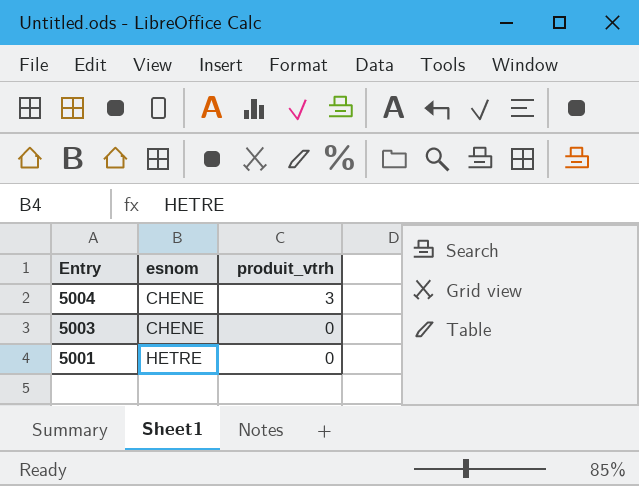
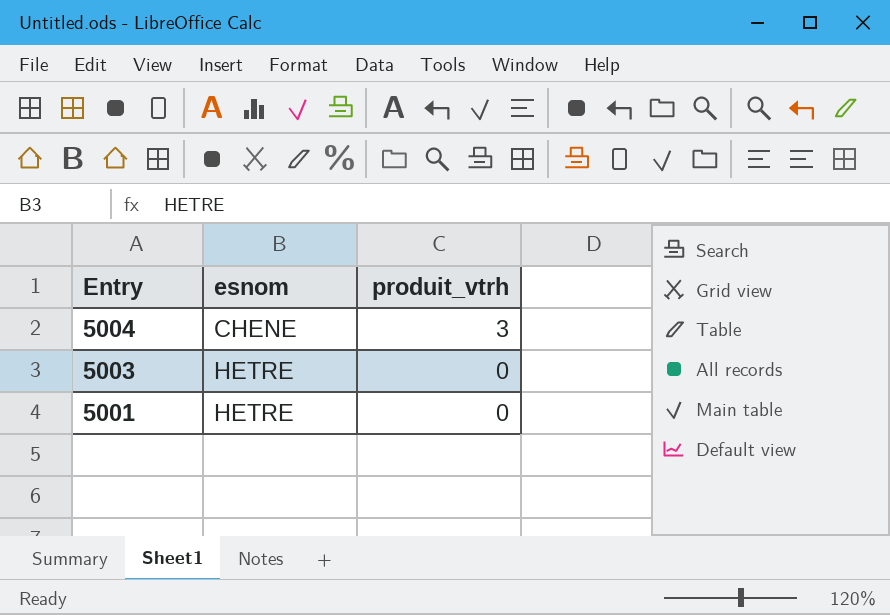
5003 | esnom: CHENE -> HETRE

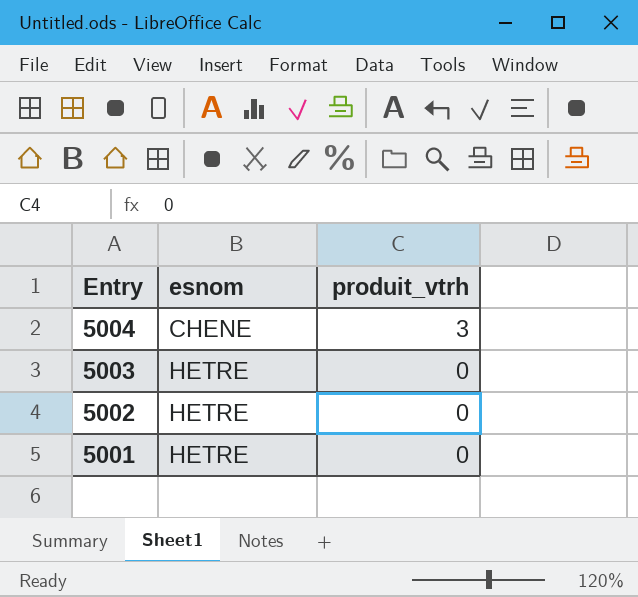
row 5002: none -> HETRE | 0

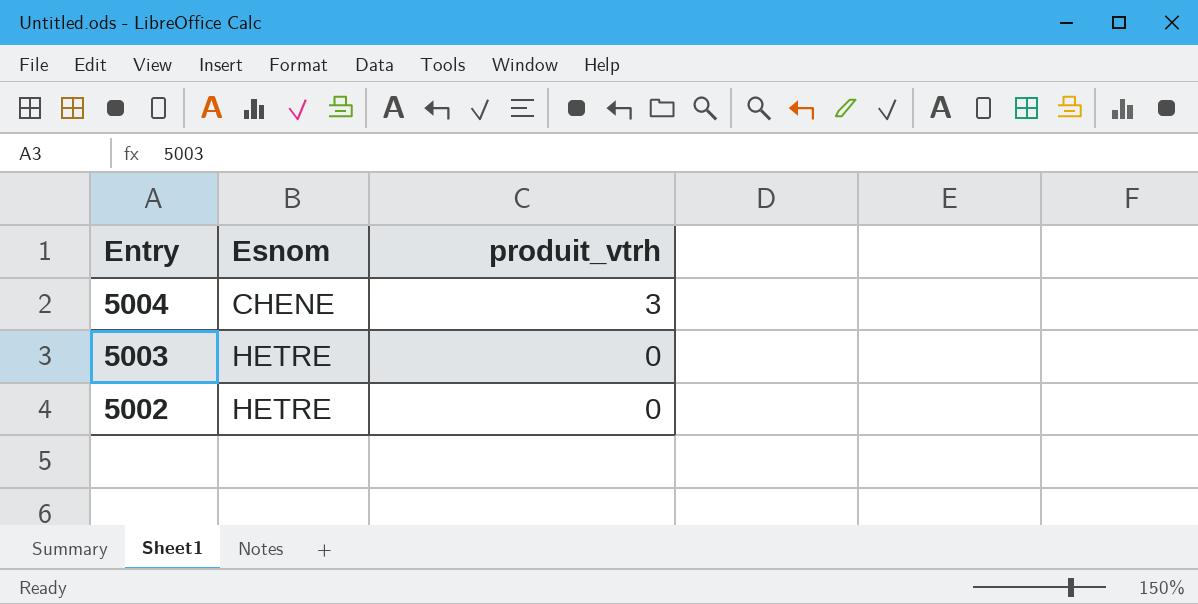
column name: esnom -> Esnom
row 5001: HETRE | 0 -> none

